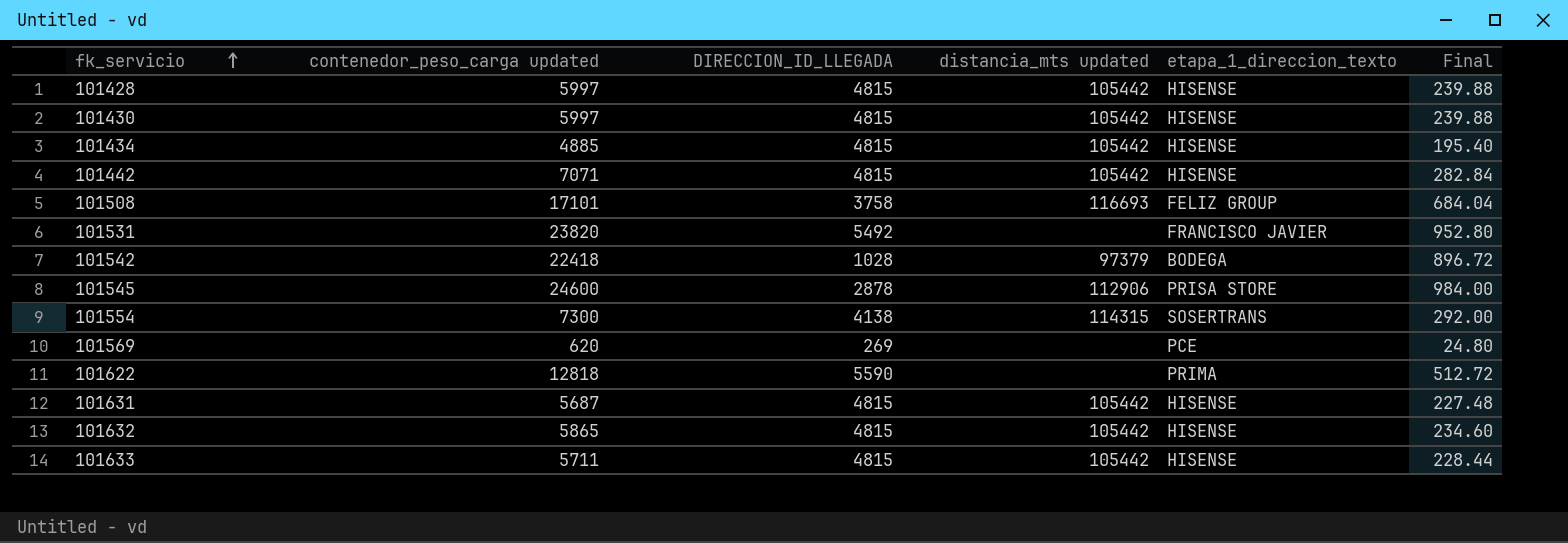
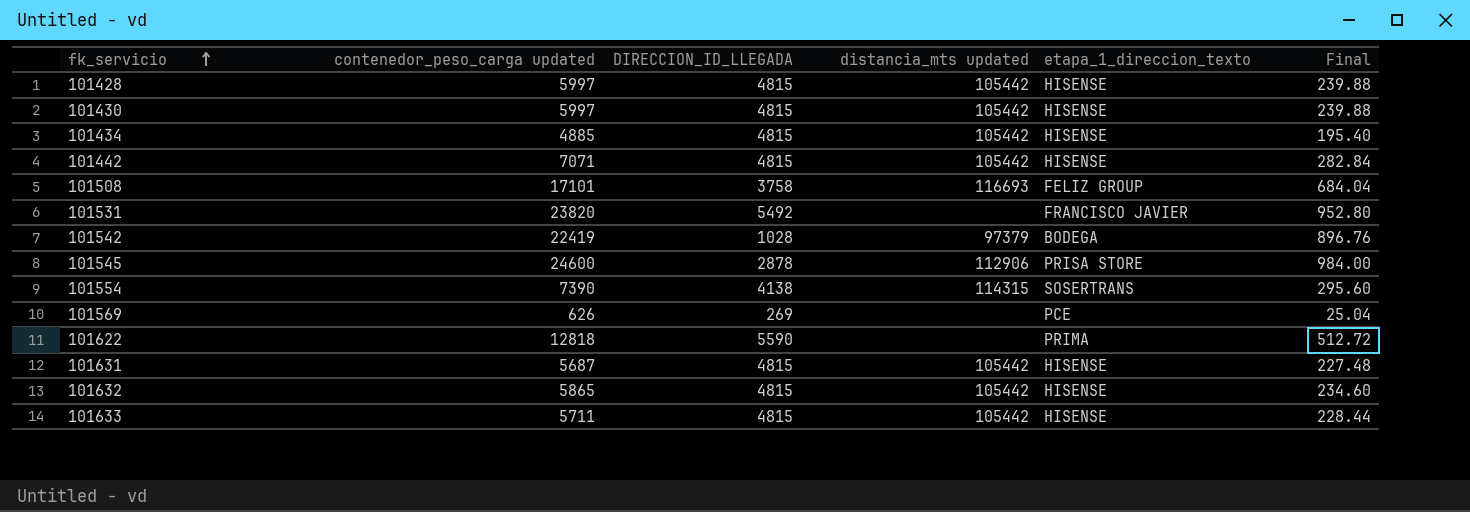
101542 | contenedor_peso_carga updated: 22418 -> 22419
101542 | Final: 896.72 -> 896.76
101554 | contenedor_peso_carga updated: 7300 -> 7390
101554 | Final: 292.00 -> 295.60
101569 | contenedor_peso_carga updated: 620 -> 626
101569 | Final: 24.80 -> 25.04

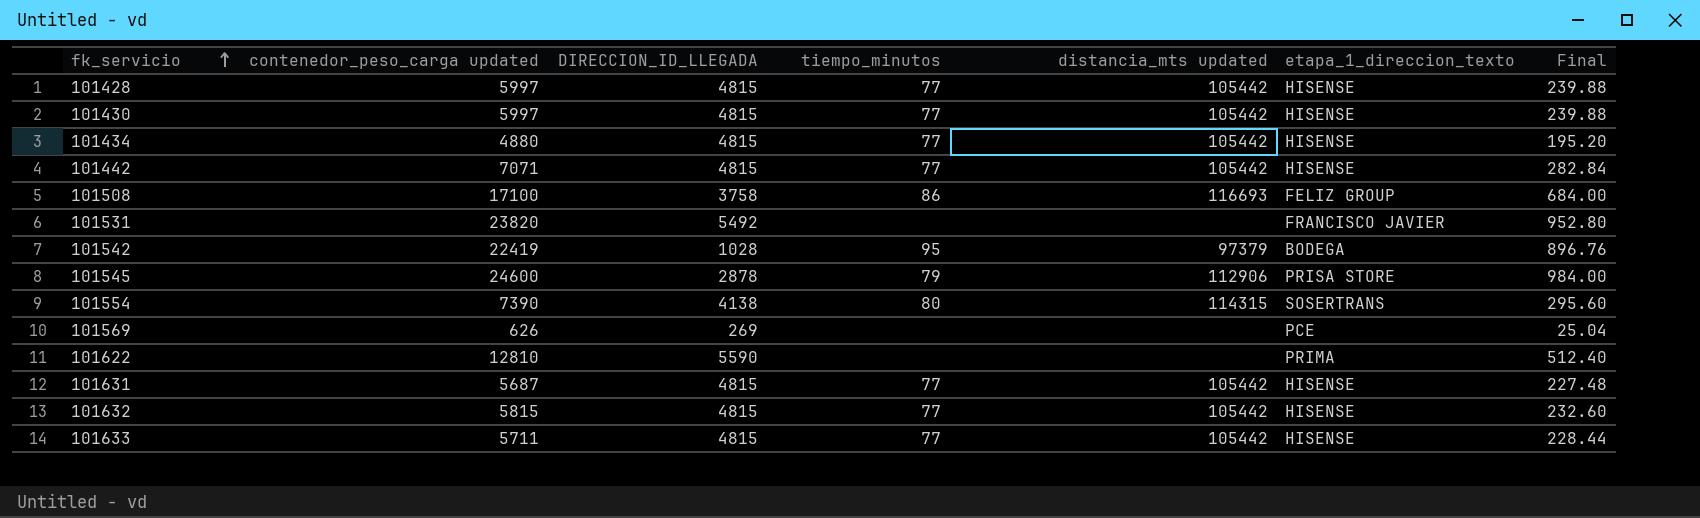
column tiempo_minutos | position: none -> 4
101434 | contenedor_peso_carga updated: 4885 -> 4880
101434 | Final: 195.40 -> 195.20
101508 | contenedor_peso_carga updated: 17101 -> 17100
101508 | Final: 684.04 -> 684.00
101622 | contenedor_peso_carga updated: 12818 -> 12810
101622 | Final: 512.72 -> 512.40
101632 | contenedor_peso_carga updated: 5865 -> 5815
101632 | Final: 234.60 -> 232.60

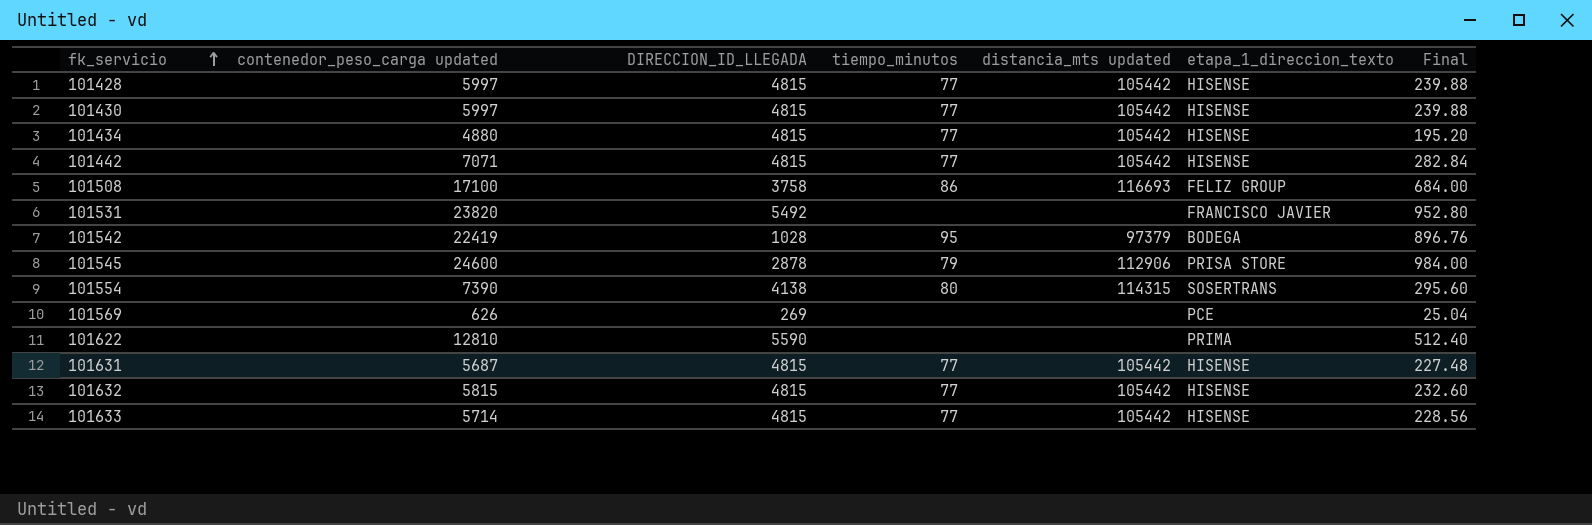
101633 | contenedor_peso_carga updated: 5711 -> 5714
101633 | Final: 228.44 -> 228.56

